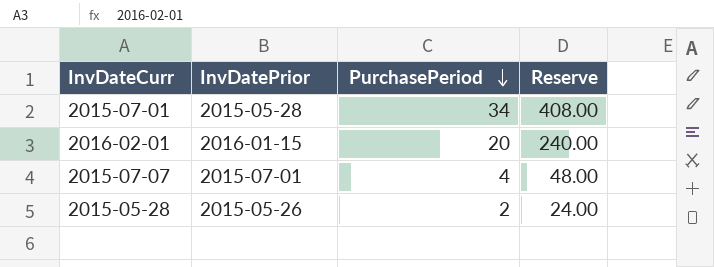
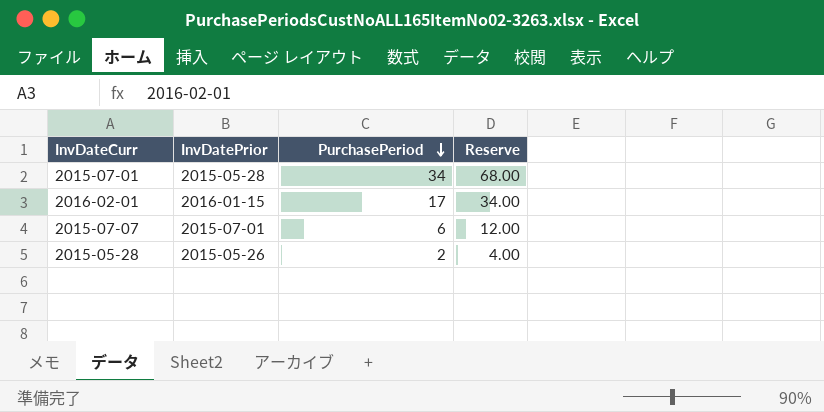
column Reserve | formula: [PurchasePeriod] * 12 -> [PurchasePeriod] * 2
2016-02-01 | PurchasePeriod: 20 -> 17
2015-07-07 | PurchasePeriod: 4 -> 6

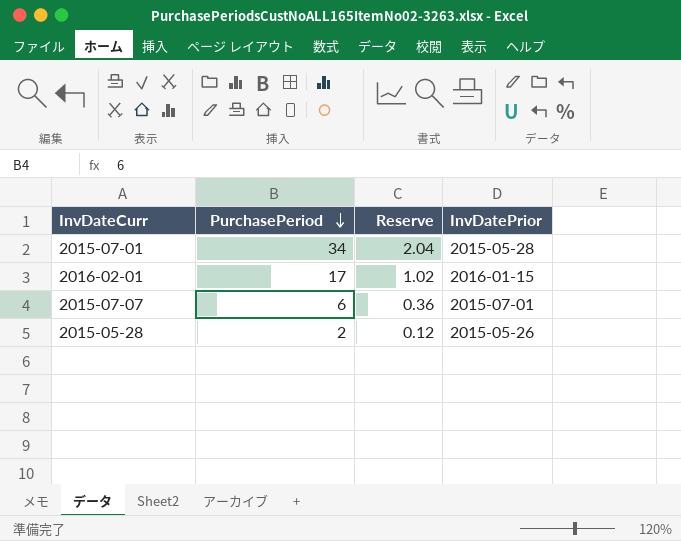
column Reserve | formula: [PurchasePeriod] * 2 -> [PurchasePeriod] * 0.06
column InvDatePrior | position: 2 -> 4

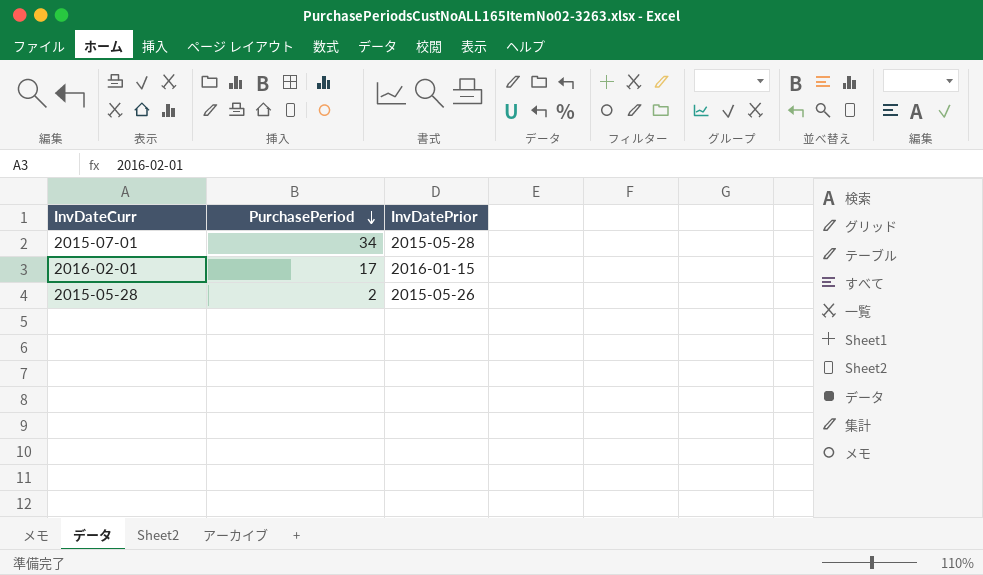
column Reserve | formula: [PurchasePeriod] * 0.06 -> none
row 2015-07-07: 6 | 0.36 | 2015-07-01 -> none

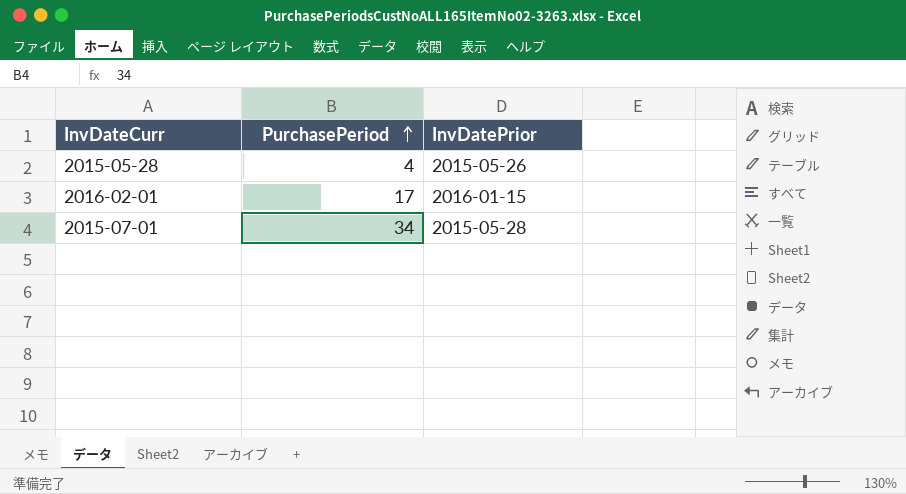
row order: PurchasePeriod descending -> PurchasePeriod ascending
2015-05-28 | PurchasePeriod: 2 -> 4

